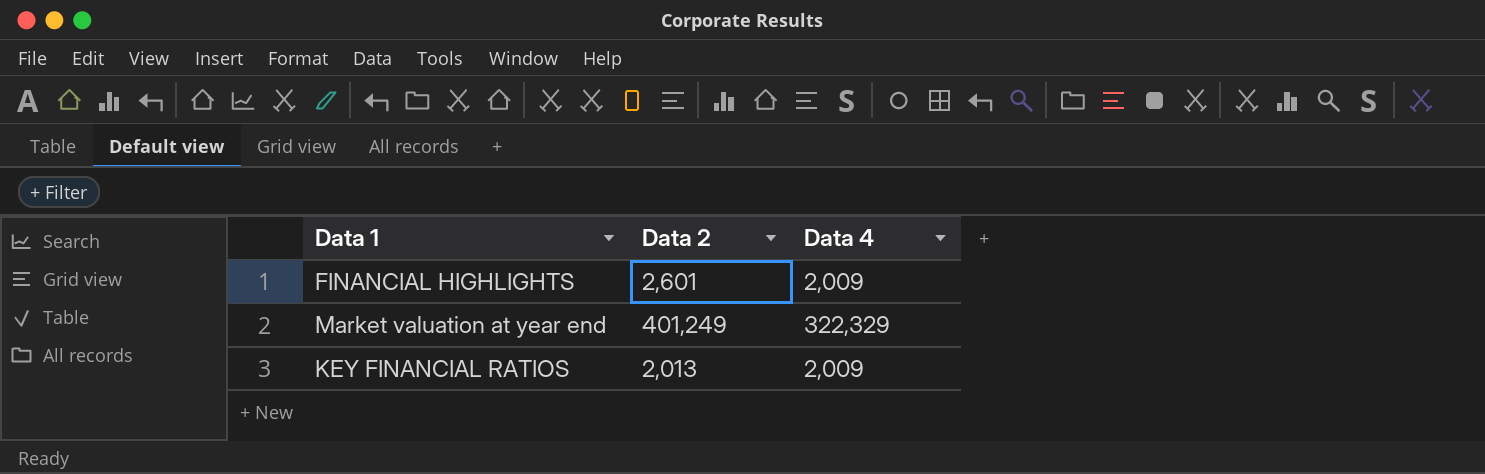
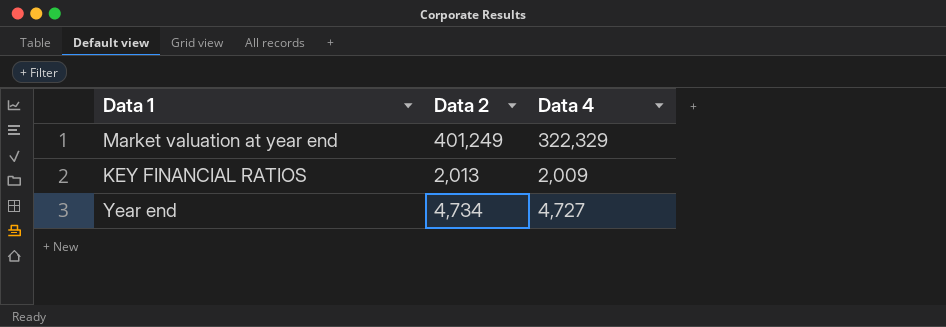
row FINANCIAL HIGHLIGHTS: 2,601 | 2,009 -> none
row Year end: none -> 4,734 | 4,727

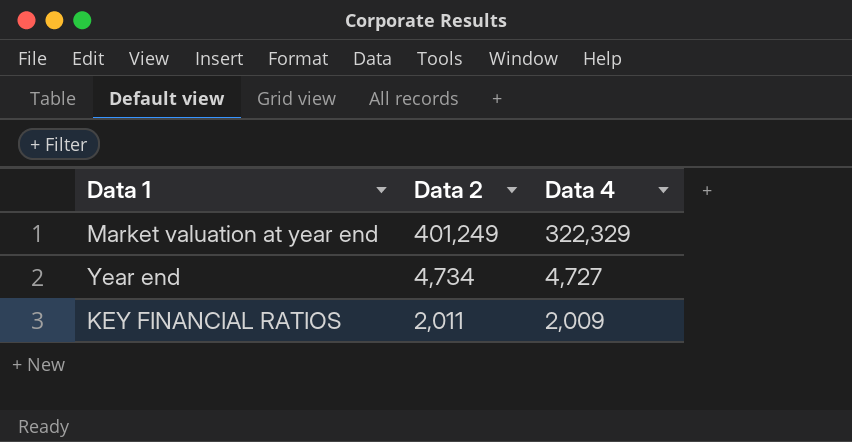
row order: none -> Data 2 descending
KEY FINANCIAL RATIOS | Data 2: 2,013 -> 2,011

